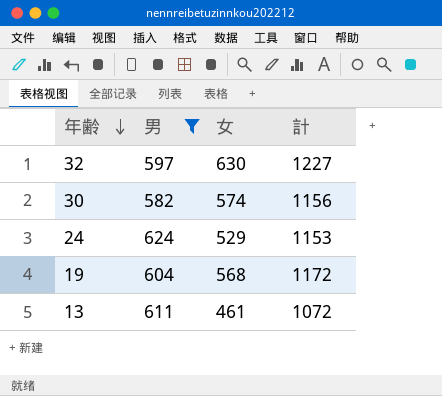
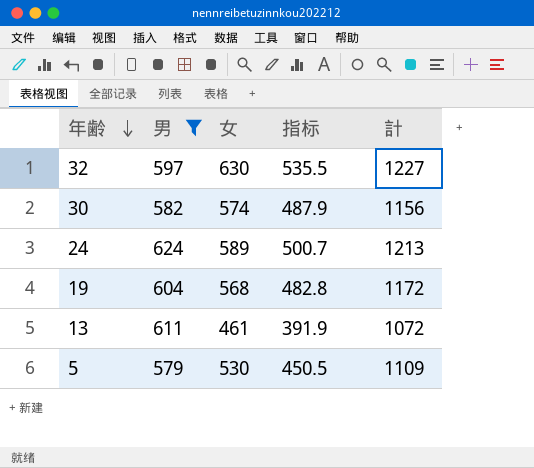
column 指标 | formula: none -> [女] * 0.85
24 | 女: 529 -> 589
24 | 計: 1153 -> 1213
row 5: none -> 579 | 530 | 450.5 | 1109

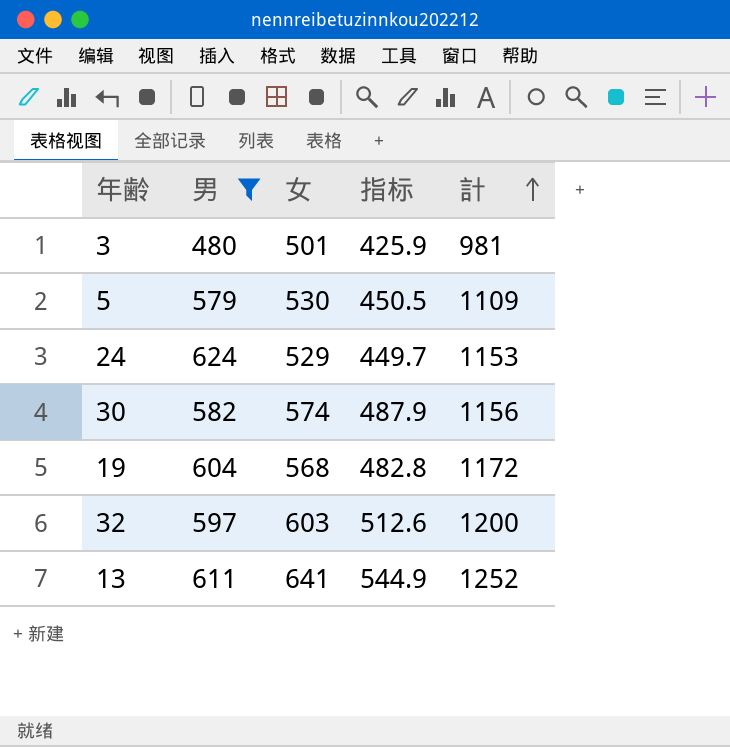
row order: 年齢 descending -> 計 ascending
row 3: none -> 480 | 501 | 425.9 | 981
24 | 女: 589 -> 529
24 | 指标: 500.7 -> 449.7
24 | 計: 1213 -> 1153
32 | 女: 630 -> 603
32 | 指标: 535.5 -> 512.6
32 | 計: 1227 -> 1200
13 | 女: 461 -> 641
13 | 指标: 391.9 -> 544.9
13 | 計: 1072 -> 1252

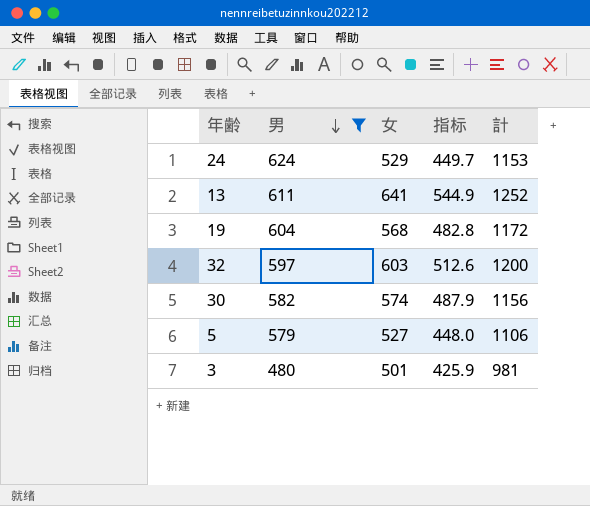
row order: 計 ascending -> 男 descending
5 | 女: 530 -> 527
5 | 指标: 450.5 -> 448.0
5 | 計: 1109 -> 1106

